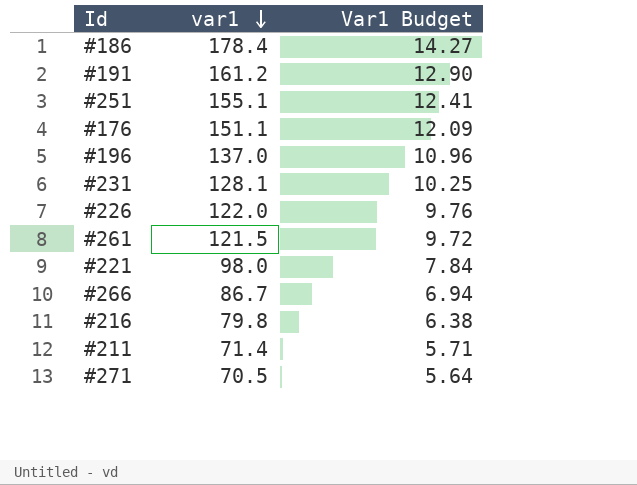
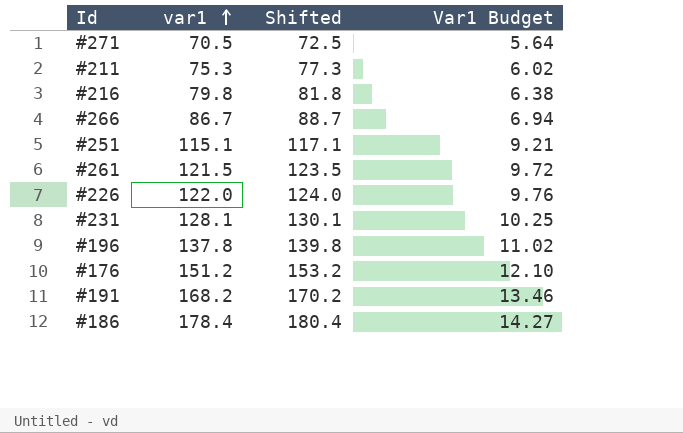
row order: var1 descending -> var1 ascending
column Shifted | formula: none -> [var1] + 2
row #221: 98.0 | 7.84 -> none
#211 | var1: 71.4 -> 75.3
#211 | Var1 Budget: 5.71 -> 6.02
#251 | var1: 155.1 -> 115.1
#251 | Var1 Budget: 12.41 -> 9.21
#196 | var1: 137.0 -> 137.8
#196 | Var1 Budget: 10.96 -> 11.02
#176 | var1: 151.1 -> 151.2
#176 | Var1 Budget: 12.09 -> 12.10
#191 | var1: 161.2 -> 168.2
#191 | Var1 Budget: 12.90 -> 13.46

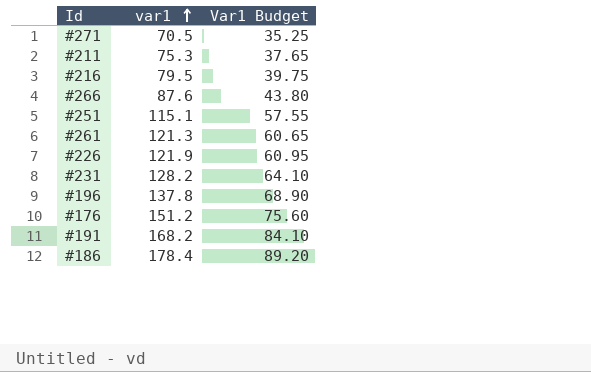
column Shifted | formula: [var1] + 2 -> none
column Var1 Budget | formula: [var1] * 0.08 -> [var1] * 0.5
#216 | var1: 79.8 -> 79.5
#266 | var1: 86.7 -> 87.6
#261 | var1: 121.5 -> 121.3
#226 | var1: 122.0 -> 121.9
#231 | var1: 128.1 -> 128.2

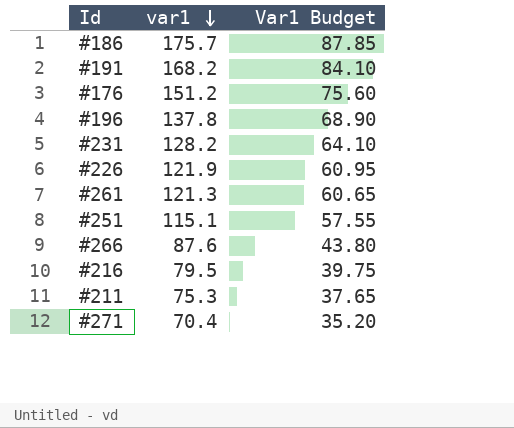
row order: var1 ascending -> var1 descending
#186 | var1: 178.4 -> 175.7
#186 | Var1 Budget: 89.20 -> 87.85
#271 | var1: 70.5 -> 70.4
#271 | Var1 Budget: 35.25 -> 35.20

